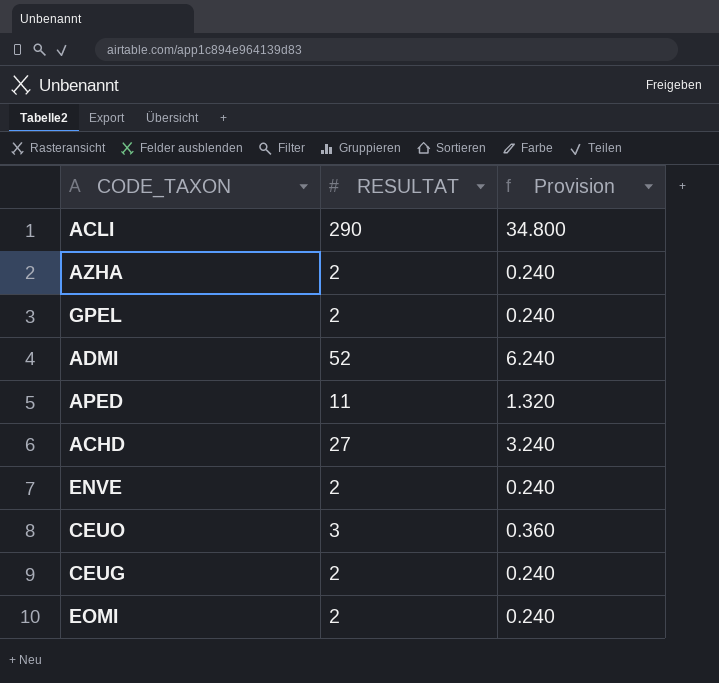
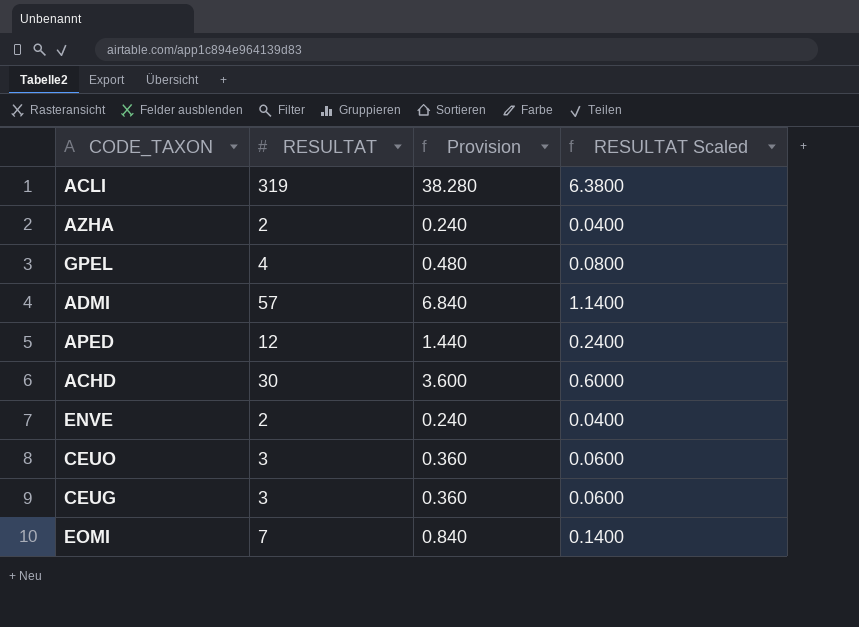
column RESULTAT Scaled | formula: none -> [RESULTAT] * 0.02
ACLI | RESULTAT: 290 -> 319
ACLI | Provision: 34.800 -> 38.280
GPEL | RESULTAT: 2 -> 4
GPEL | Provision: 0.240 -> 0.480
ADMI | RESULTAT: 52 -> 57
ADMI | Provision: 6.240 -> 6.840
APED | RESULTAT: 11 -> 12
APED | Provision: 1.320 -> 1.440
ACHD | RESULTAT: 27 -> 30
ACHD | Provision: 3.240 -> 3.600
CEUG | RESULTAT: 2 -> 3
CEUG | Provision: 0.240 -> 0.360
EOMI | RESULTAT: 2 -> 7
EOMI | Provision: 0.240 -> 0.840

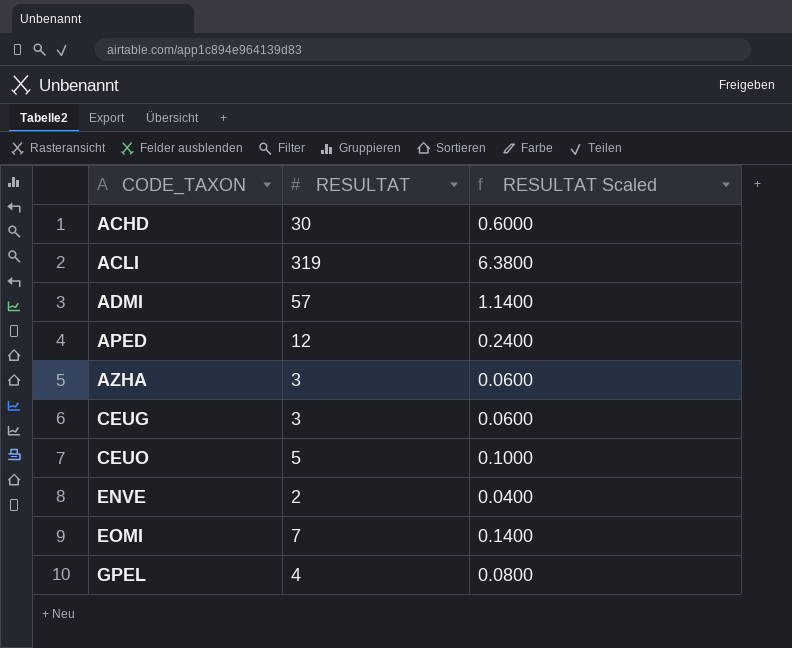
row order: none -> CODE_TAXON ascending
column Provision | formula: [RESULTAT] * 0.12 -> none
AZHA | RESULTAT: 2 -> 3
AZHA | RESULTAT Scaled: 0.0400 -> 0.0600
CEUO | RESULTAT: 3 -> 5
CEUO | RESULTAT Scaled: 0.0600 -> 0.1000

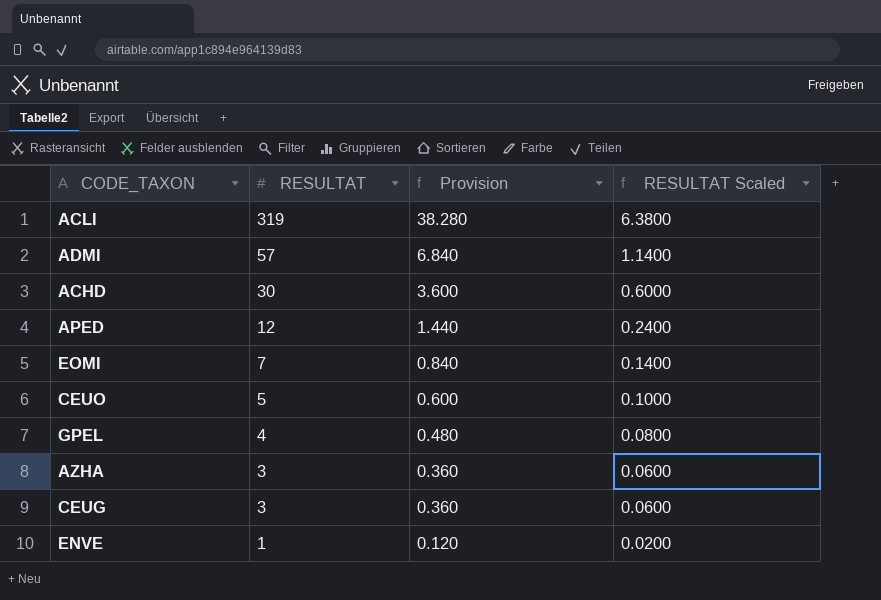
row order: CODE_TAXON ascending -> RESULTAT descending
column Provision | formula: none -> [RESULTAT] * 0.12
ENVE | RESULTAT: 2 -> 1
ENVE | RESULTAT Scaled: 0.0400 -> 0.0200

